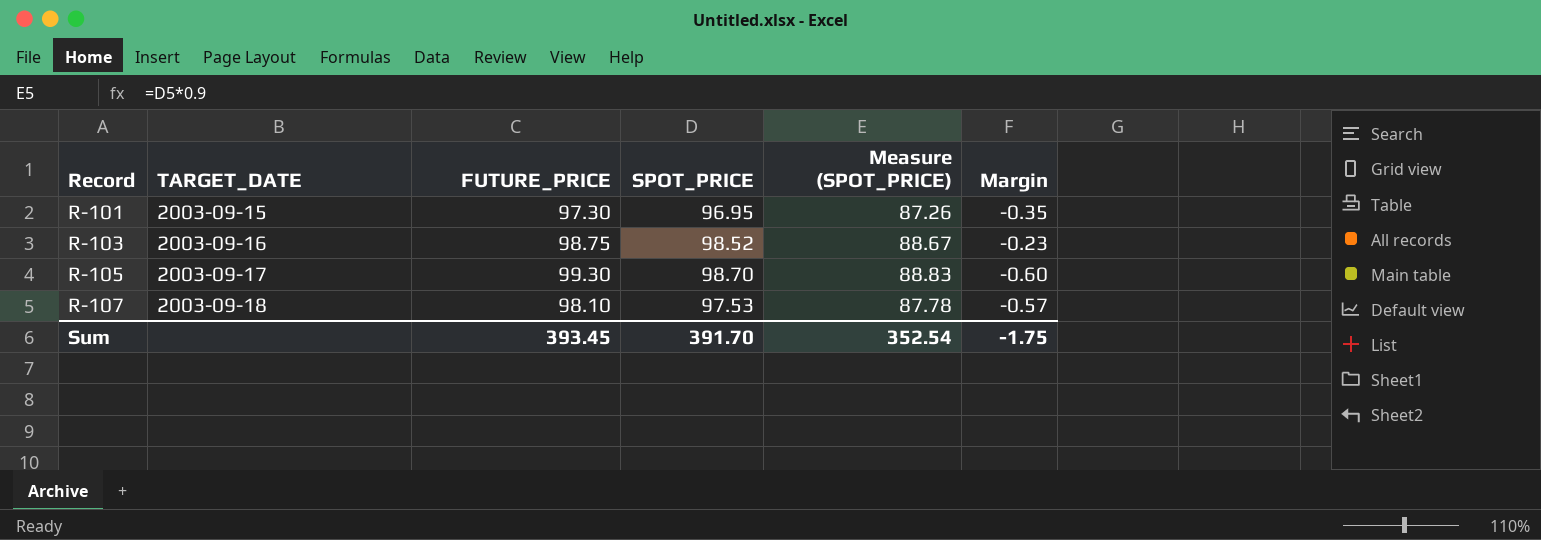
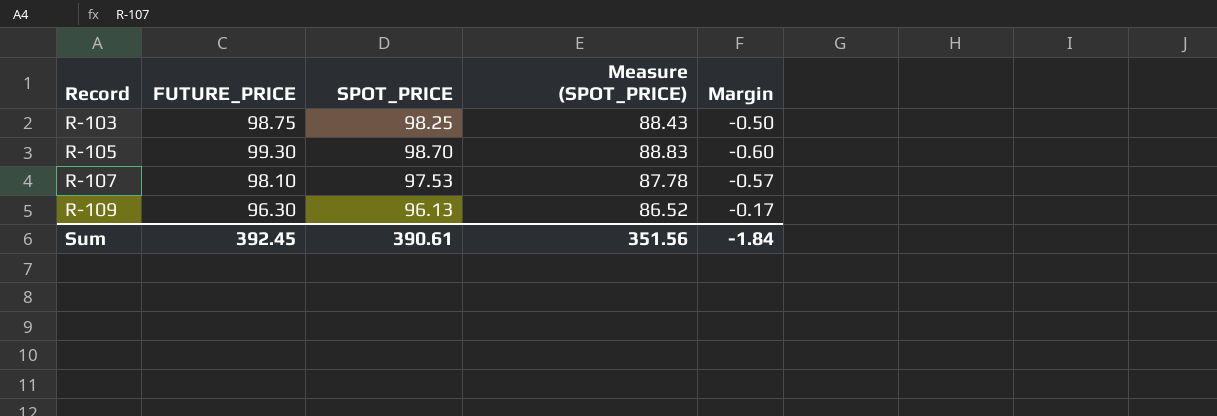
column TARGET_DATE | position: 2 -> none
row R-101: 2003-09-15 | 97.30 | 96.95 | 87.26 | -0.35 -> none
R-103 | SPOT_PRICE: 98.52 -> 98.25
R-103 | Measure (SPOT_PRICE): 88.67 -> 88.43
R-103 | Margin: -0.23 -> -0.50
row R-109: none -> 96.30 | 96.13 | 86.52 | -0.17
Sum | FUTURE_PRICE: 393.45 -> 392.45
Sum | SPOT_PRICE: 391.70 -> 390.61
Sum | Measure (SPOT_PRICE): 352.54 -> 351.56
Sum | Margin: -1.75 -> -1.84

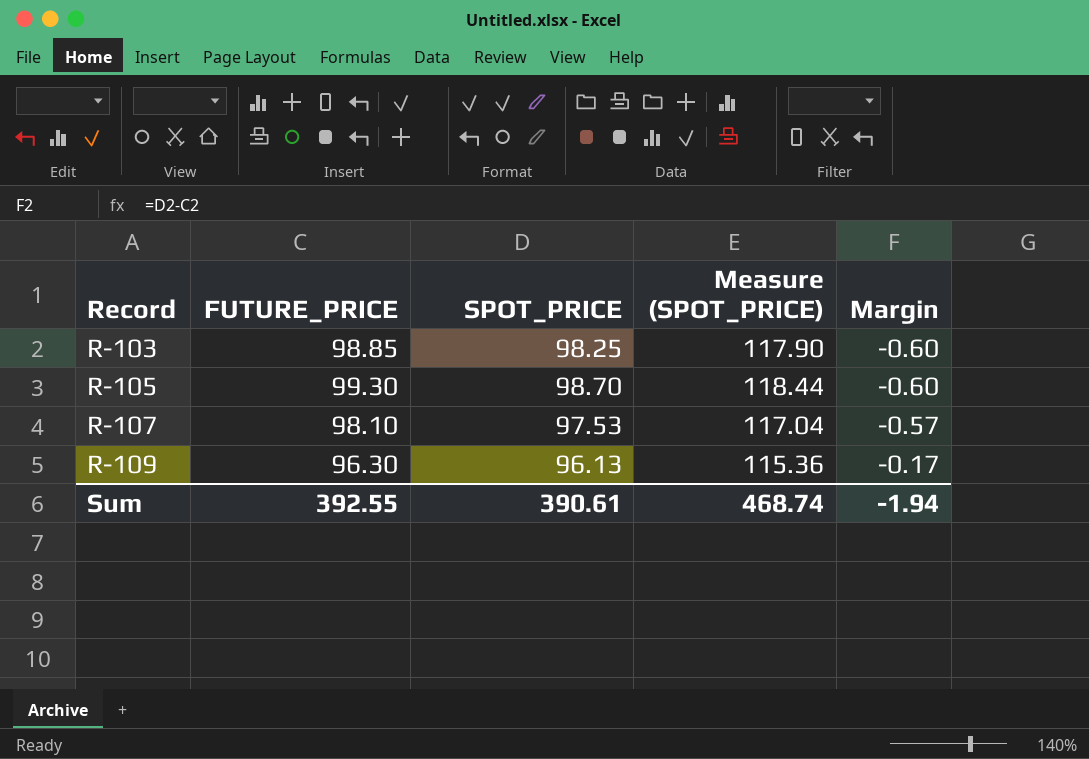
column Measure (SPOT_PRICE) | formula: [SPOT_PRICE] * 0.9 -> [SPOT_PRICE] * 1.2
R-103 | FUTURE_PRICE: 98.75 -> 98.85
R-103 | Margin: -0.50 -> -0.60
Sum | FUTURE_PRICE: 392.45 -> 392.55
Sum | Measure (SPOT_PRICE): 351.56 -> 468.74
Sum | Margin: -1.84 -> -1.94

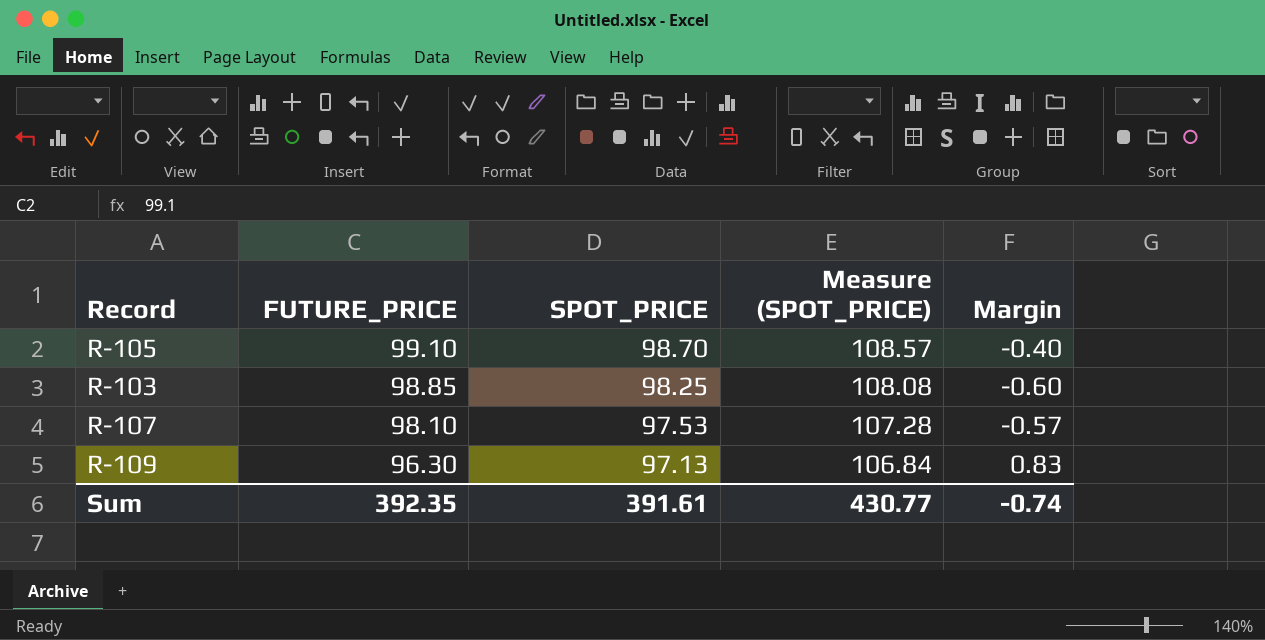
row order: Record ascending -> FUTURE_PRICE descending
column Measure (SPOT_PRICE) | formula: [SPOT_PRICE] * 1.2 -> [SPOT_PRICE] * 1.1
R-105 | FUTURE_PRICE: 99.30 -> 99.10
R-105 | Margin: -0.60 -> -0.40
R-109 | SPOT_PRICE: 96.13 -> 97.13
R-109 | Margin: -0.17 -> 0.83
Sum | FUTURE_PRICE: 392.55 -> 392.35
Sum | SPOT_PRICE: 390.61 -> 391.61
Sum | Measure (SPOT_PRICE): 468.74 -> 430.77
Sum | Margin: -1.94 -> -0.74

